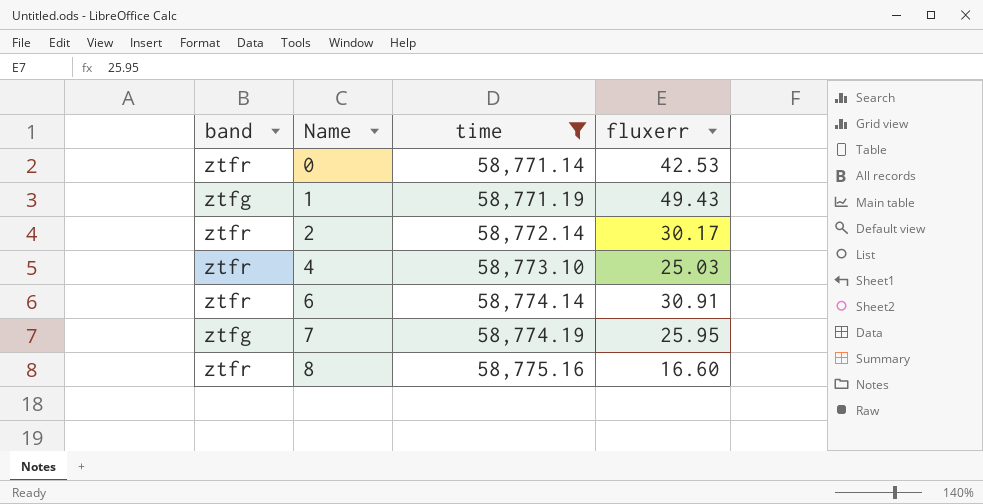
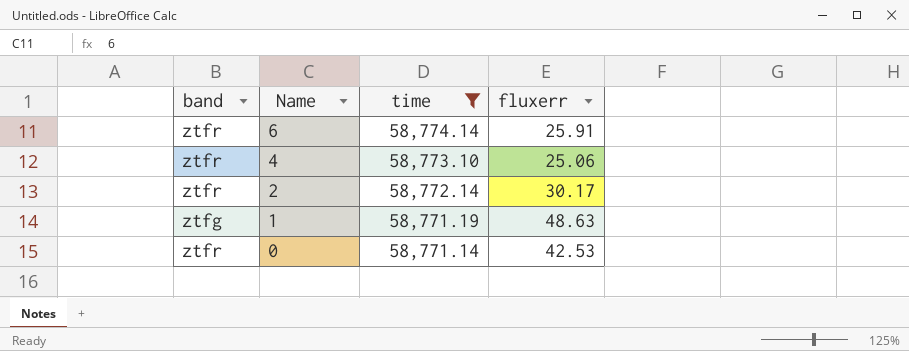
row order: Name ascending -> Name descending
row 7: ztfg | 58,774.19 | 25.95 -> none
row 8: ztfr | 58,775.16 | 16.60 -> none
6 | fluxerr: 30.91 -> 25.91
4 | fluxerr: 25.03 -> 25.06
1 | fluxerr: 49.43 -> 48.63

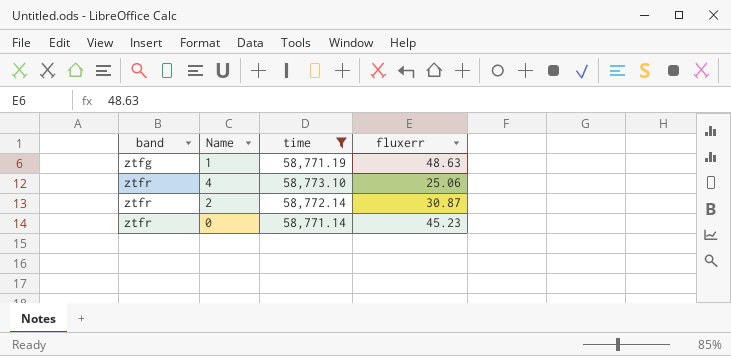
row order: Name descending -> band ascending
row 6: ztfr | 58,774.14 | 25.91 -> none
2 | fluxerr: 30.17 -> 30.87
0 | fluxerr: 42.53 -> 45.23

